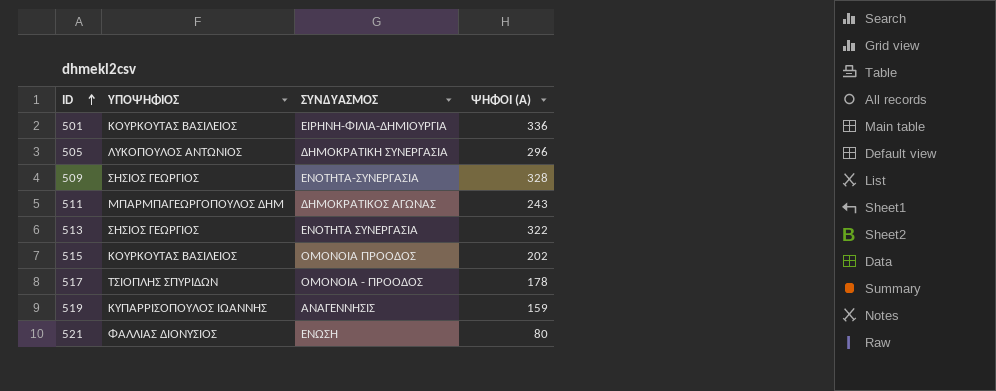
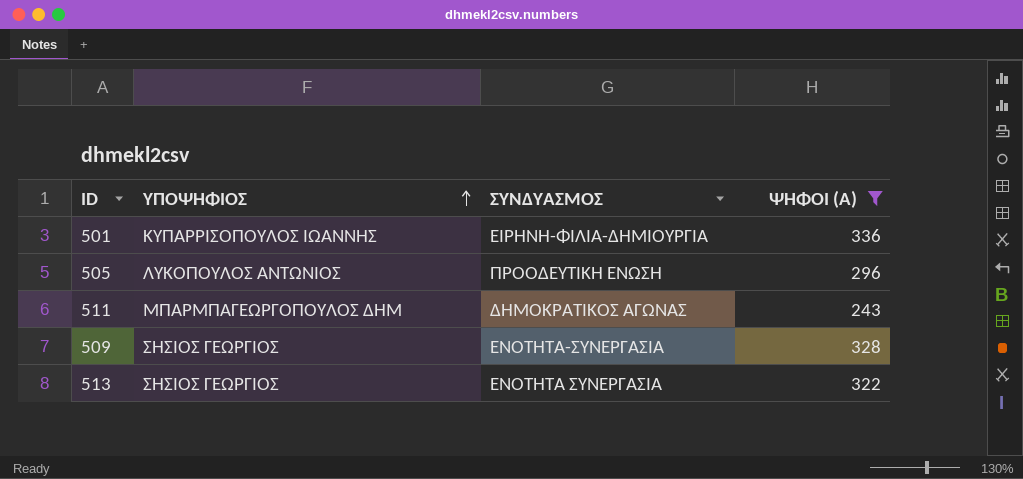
filter: none -> ΨΗΦΟΙ (Α) >= 243
row order: ID ascending -> ΥΠΟΨΗΦΙΟΣ ascending
501 | ΥΠΟΨΗΦΙΟΣ: ΚΟΥΡΚΟΥΤΑΣ ΒΑΣΙΛΕΙΟΣ -> ΚΥΠΑΡΡΙΣΟΠΟΥΛΟΣ ΙΩΑΝΝΗΣ
505 | ΣΥΝΔΥΑΣΜΟΣ: ΔΗΜΟΚΡΑΤΙΚΗ ΣΥΝΕΡΓΑΣΙΑ -> ΠΡΟΟΔΕΥΤΙΚΗ ΕΝΩΣΗ

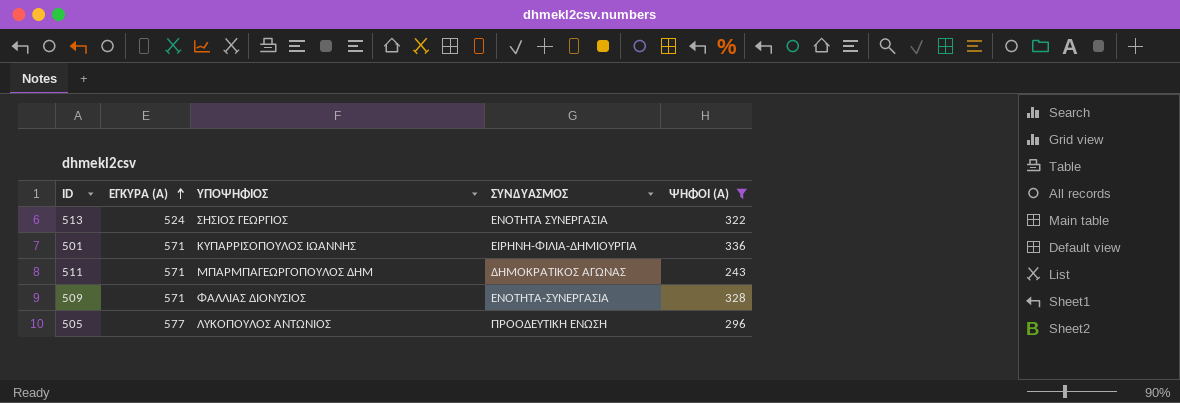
row order: ΥΠΟΨΗΦΙΟΣ ascending -> ΕΓΚΥΡΑ (Α) ascending
column ΕΓΚΥΡΑ (Α) | position: none -> 2
509 | ΥΠΟΨΗΦΙΟΣ: ΣΗΣΙΟΣ ΓΕΩΡΓΙΟΣ -> ΦΑΛΛΙΑΣ ΔΙΟΝΥΣΙΟΣ

